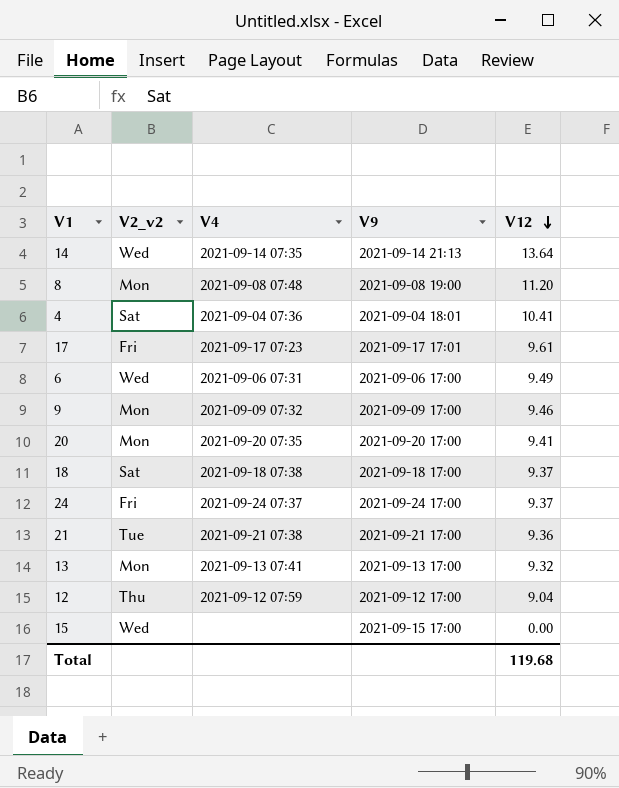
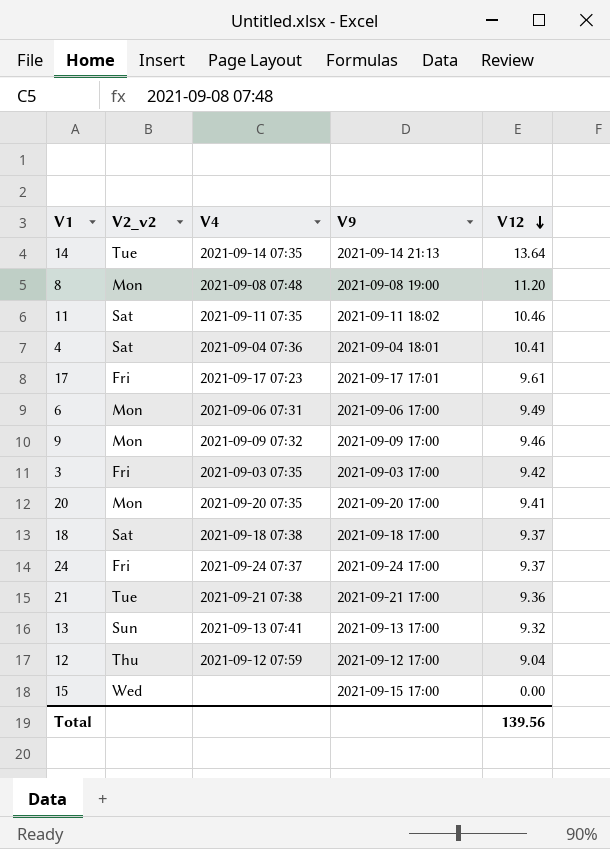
14 | V2_v2: Wed -> Tue
row 11: none -> Sat | 2021-09-11 07:35 | 2021-09-11 18:02 | 10.46
6 | V2_v2: Wed -> Mon
row 3: none -> Fri | 2021-09-03 07:35 | 2021-09-03 17:00 | 9.42
13 | V2_v2: Mon -> Sun
Total | V12: 119.68 -> 139.56

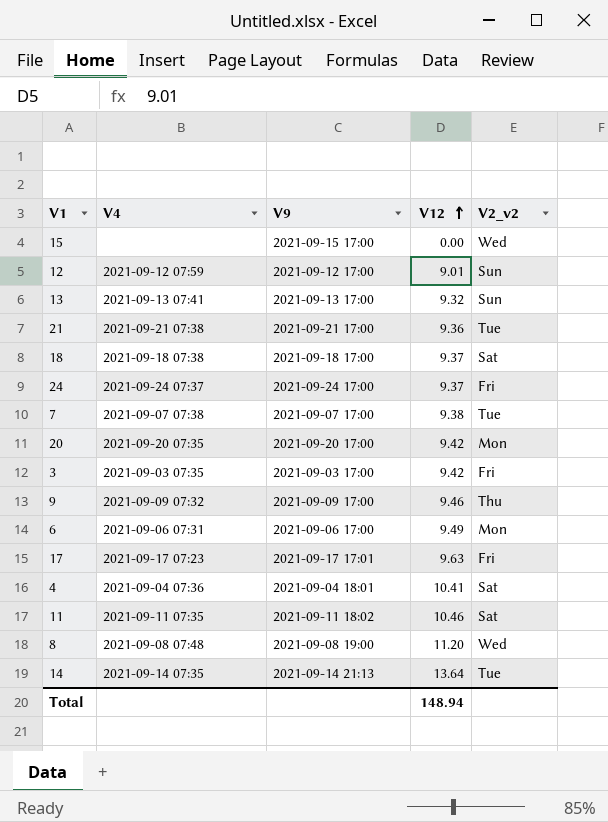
row order: V12 descending -> V12 ascending
column V2_v2 | position: 2 -> 5
12 | V12: 9.04 -> 9.01
12 | V2_v2: Thu -> Sun
row 7: none -> 2021-09-07 07:38 | 2021-09-07 17:00 | 9.38 | Tue
20 | V12: 9.41 -> 9.42
9 | V2_v2: Mon -> Thu
17 | V12: 9.61 -> 9.63
8 | V2_v2: Mon -> Wed
Total | V12: 139.56 -> 148.94

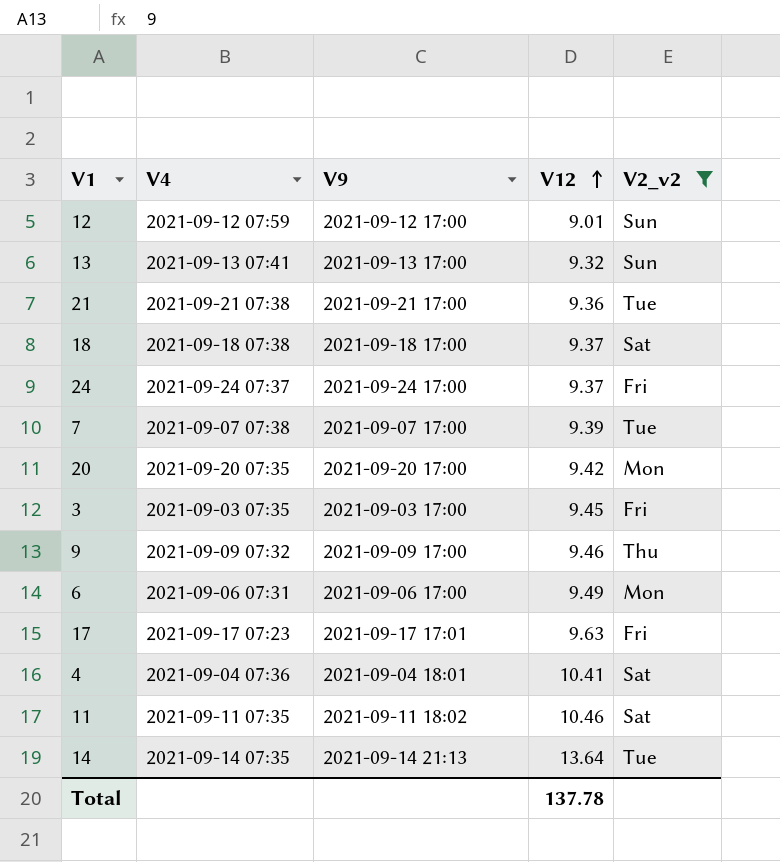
filter: none -> V2_v2 != Wed
7 | V12: 9.38 -> 9.39
3 | V12: 9.42 -> 9.45
Total | V12: 148.94 -> 137.78

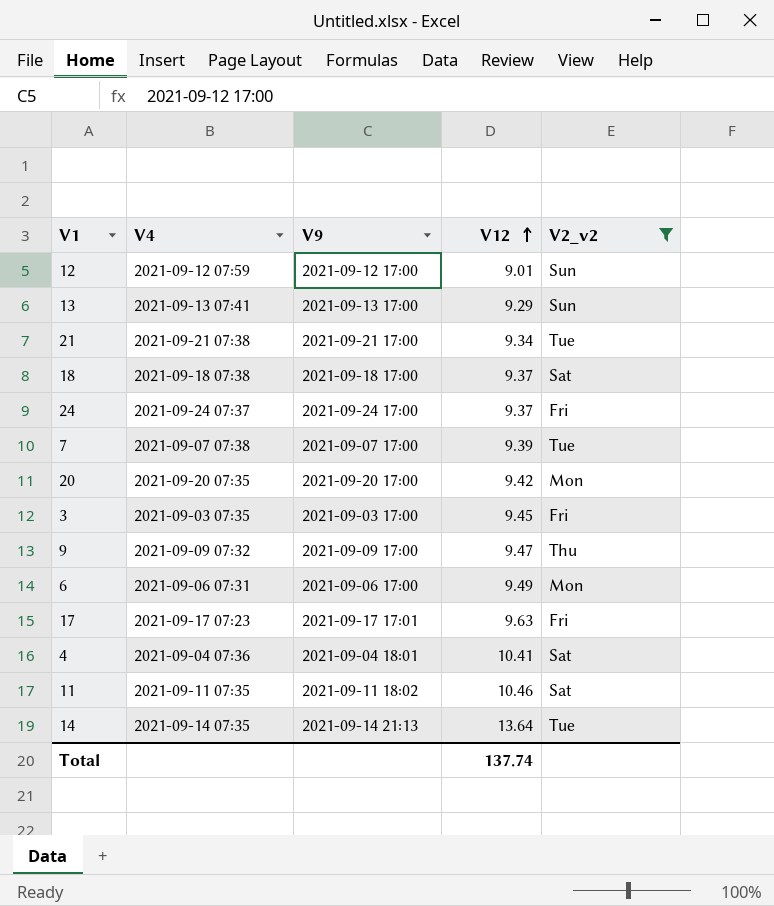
13 | V12: 9.32 -> 9.29
21 | V12: 9.36 -> 9.34
9 | V12: 9.46 -> 9.47
Total | V12: 137.78 -> 137.74

